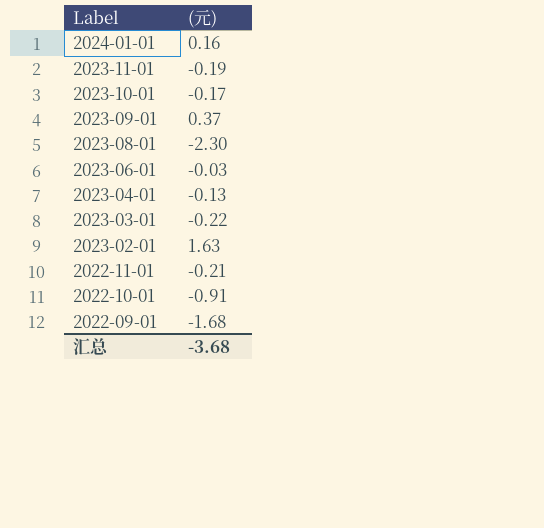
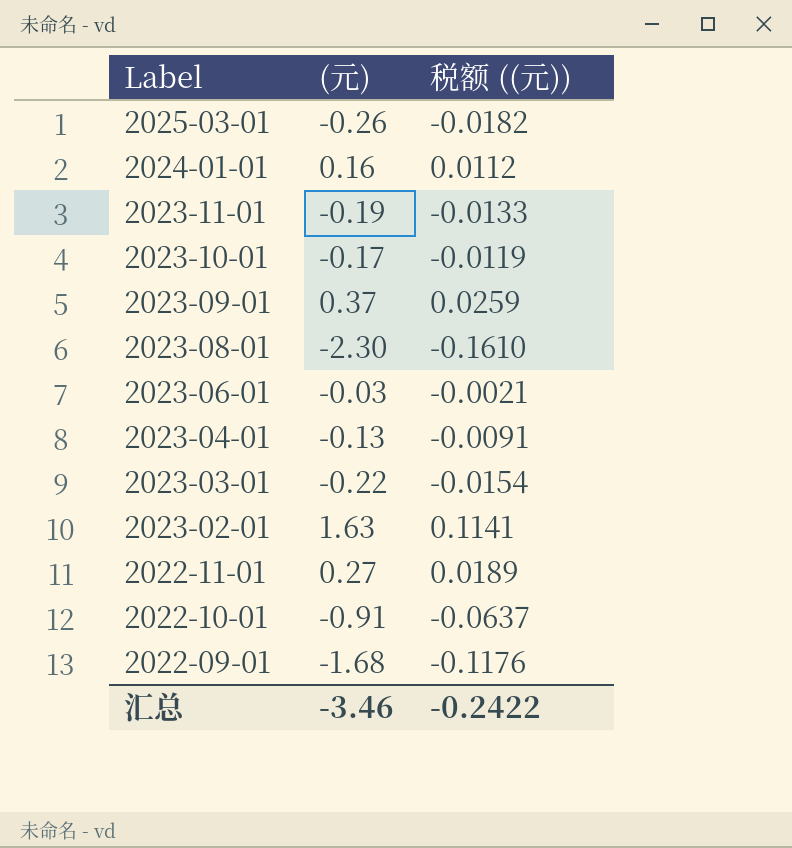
column 税额 ((元)) | formula: none -> [(元)] * 0.07
row 2025-03-01: none -> -0.26 | -0.0182
2022-11-01 | (元): -0.21 -> 0.27
汇总 | (元): -3.68 -> -3.46

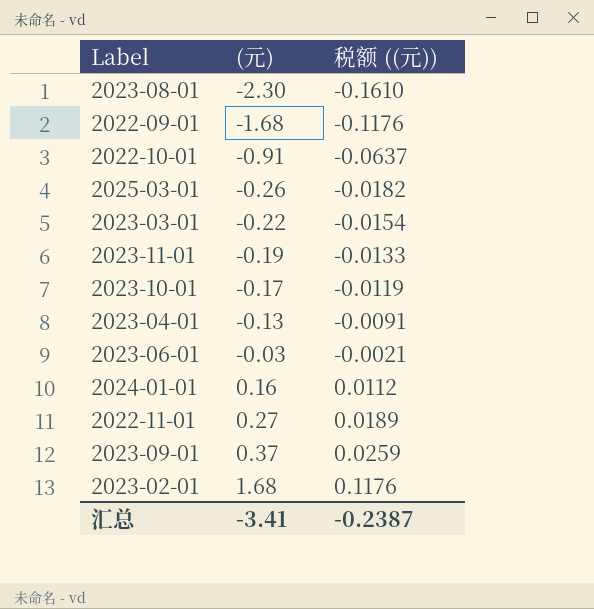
row order: Label descending -> (元) ascending
2023-02-01 | (元): 1.63 -> 1.68
2023-02-01 | 税额 ((元)): 0.1141 -> 0.1176
汇总 | (元): -3.46 -> -3.41
汇总 | 税额 ((元)): -0.2422 -> -0.2387

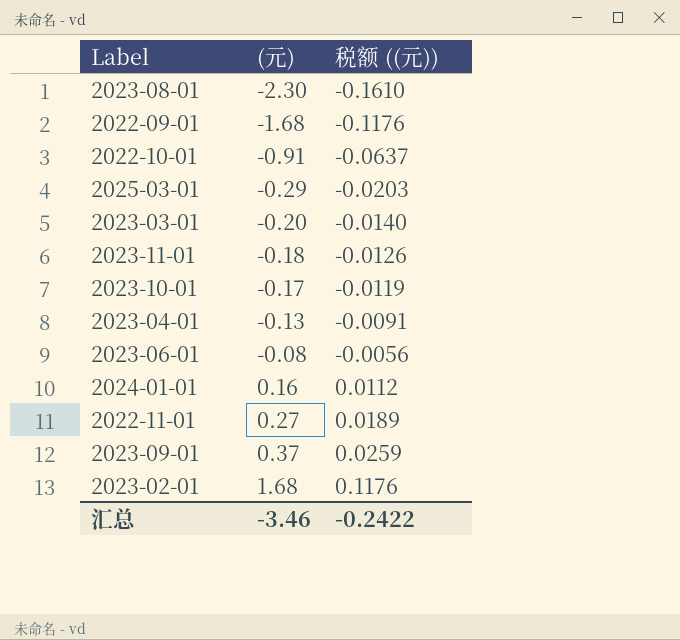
2025-03-01 | (元): -0.26 -> -0.29
2025-03-01 | 税额 ((元)): -0.0182 -> -0.0203
2023-03-01 | (元): -0.22 -> -0.20
2023-03-01 | 税额 ((元)): -0.0154 -> -0.0140
2023-11-01 | (元): -0.19 -> -0.18
2023-11-01 | 税额 ((元)): -0.0133 -> -0.0126
2023-06-01 | (元): -0.03 -> -0.08
2023-06-01 | 税额 ((元)): -0.0021 -> -0.0056
汇总 | (元): -3.41 -> -3.46
汇总 | 税额 ((元)): -0.2387 -> -0.2422

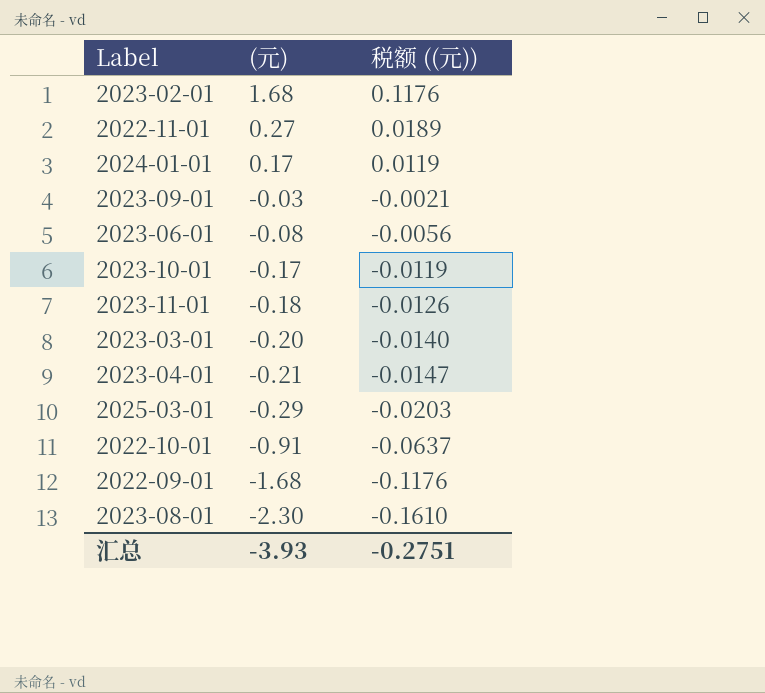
row order: (元) ascending -> (元) descending
2024-01-01 | (元): 0.16 -> 0.17
2024-01-01 | 税额 ((元)): 0.0112 -> 0.0119
2023-09-01 | (元): 0.37 -> -0.03
2023-09-01 | 税额 ((元)): 0.0259 -> -0.0021
2023-04-01 | (元): -0.13 -> -0.21
2023-04-01 | 税额 ((元)): -0.0091 -> -0.0147
汇总 | (元): -3.46 -> -3.93
汇总 | 税额 ((元)): -0.2422 -> -0.2751

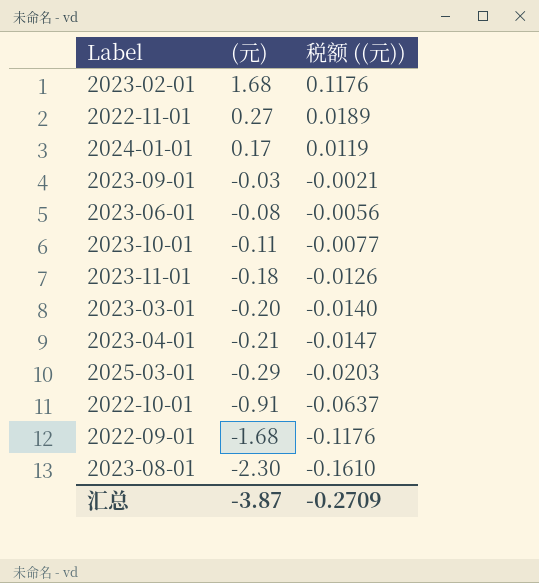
2023-10-01 | (元): -0.17 -> -0.11
2023-10-01 | 税额 ((元)): -0.0119 -> -0.0077
汇总 | (元): -3.93 -> -3.87
汇总 | 税额 ((元)): -0.2751 -> -0.2709

